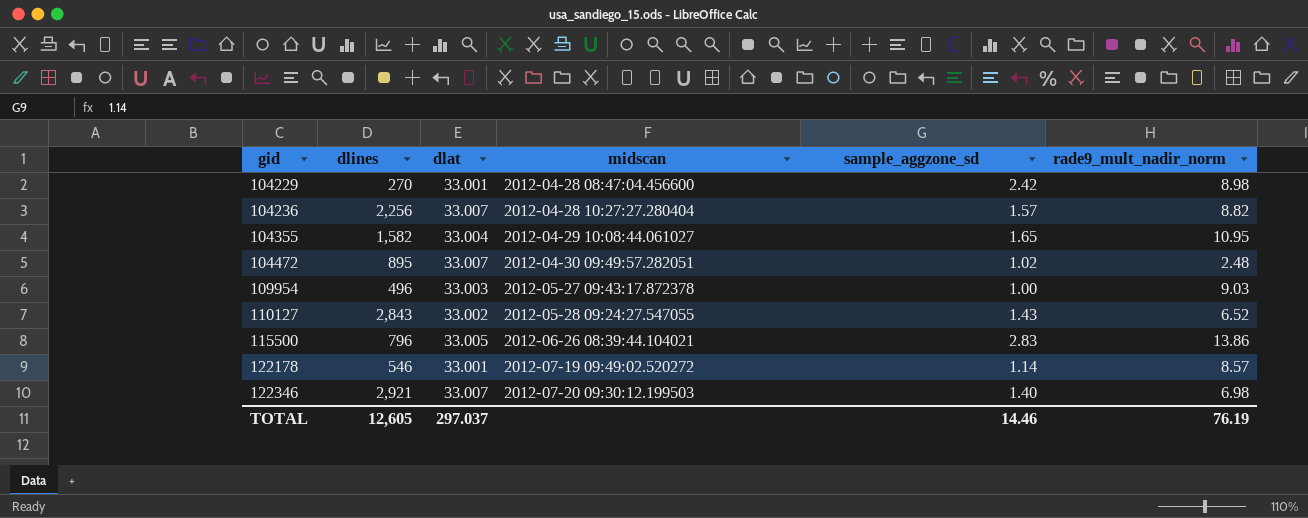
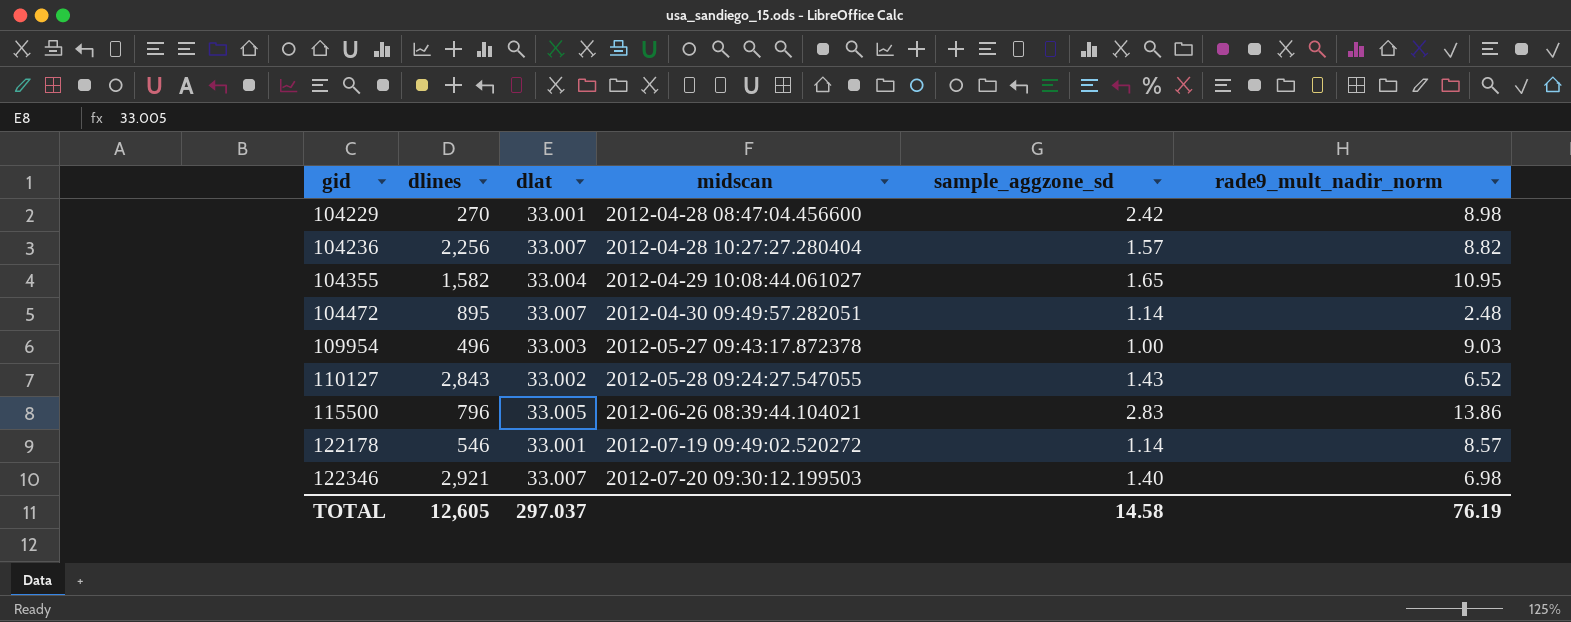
104472 | sample_aggzone_sd: 1.02 -> 1.14
TOTAL | sample_aggzone_sd: 14.46 -> 14.58

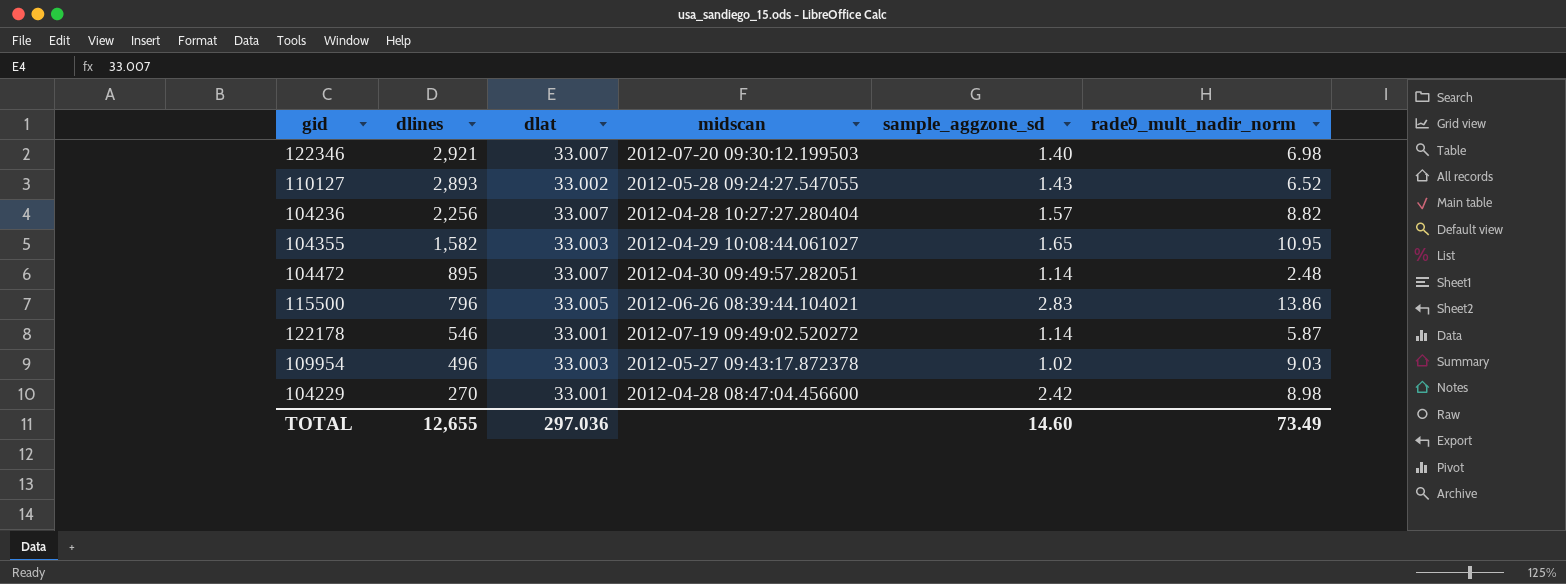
row order: gid ascending -> dlines descending
110127 | dlines: 2,843 -> 2,893
104355 | dlat: 33.004 -> 33.003
122178 | rade9_mult_nadir_norm: 8.57 -> 5.87
109954 | sample_aggzone_sd: 1.00 -> 1.02
TOTAL | dlines: 12,605 -> 12,655
TOTAL | dlat: 297.037 -> 297.036
TOTAL | sample_aggzone_sd: 14.58 -> 14.60
TOTAL | rade9_mult_nadir_norm: 76.19 -> 73.49

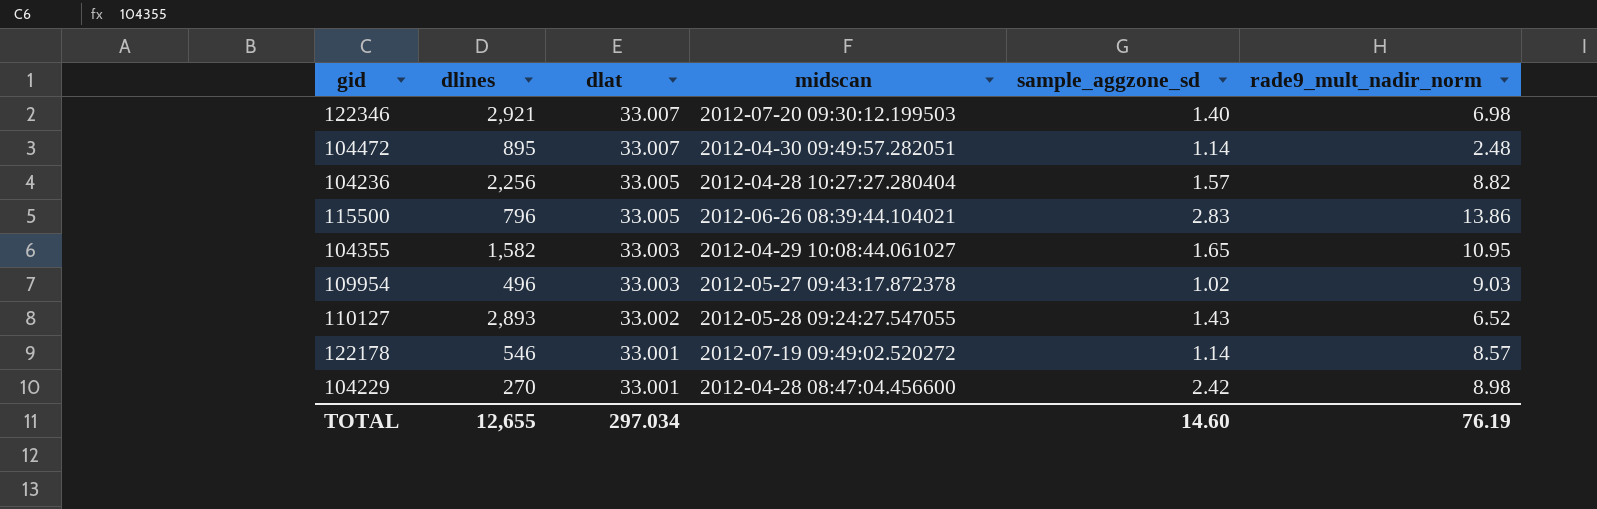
row order: dlines descending -> dlat descending
104236 | dlat: 33.007 -> 33.005
122178 | rade9_mult_nadir_norm: 5.87 -> 8.57
TOTAL | dlat: 297.036 -> 297.034
TOTAL | rade9_mult_nadir_norm: 73.49 -> 76.19

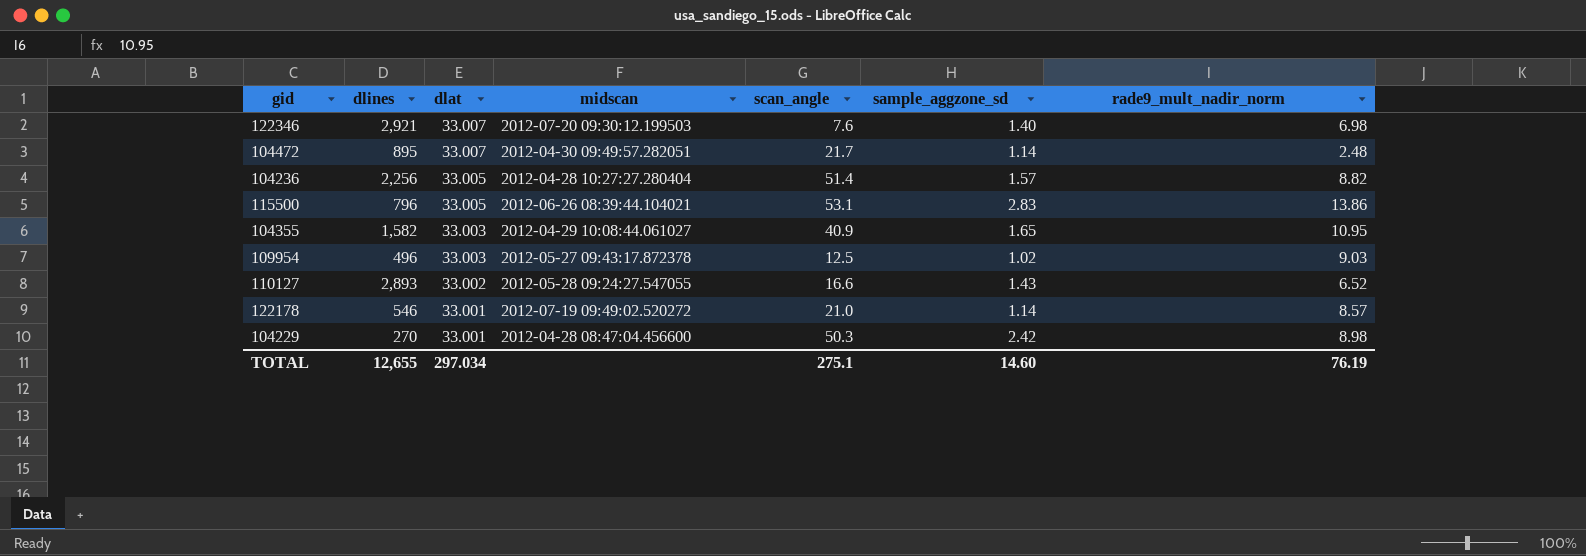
column scan_angle | position: none -> 5

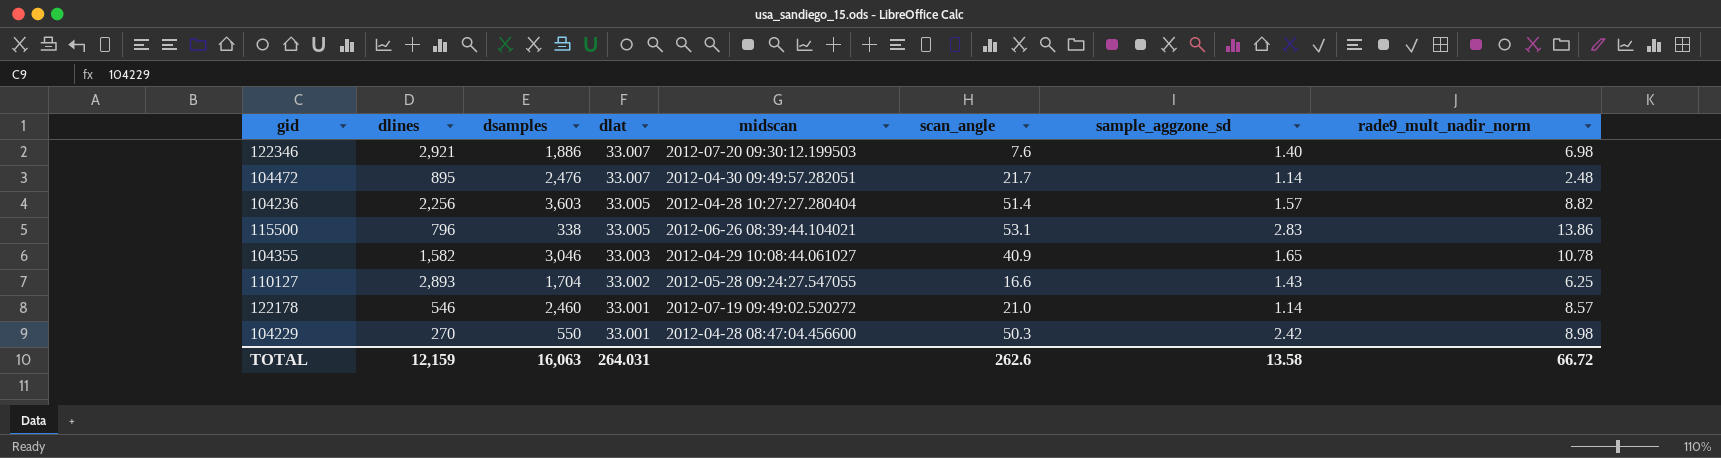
column dsamples | position: none -> 3
row 109954: 496 | 33.003 | 2012-05-27 09:43:17.872378 | 12.5 | 1.02 | 9.03 -> none
104355 | rade9_mult_nadir_norm: 10.95 -> 10.78
110127 | rade9_mult_nadir_norm: 6.52 -> 6.25
TOTAL | dlines: 12,655 -> 12,159
TOTAL | dlat: 297.034 -> 264.031
TOTAL | scan_angle: 275.1 -> 262.6
TOTAL | sample_aggzone_sd: 14.60 -> 13.58
TOTAL | rade9_mult_nadir_norm: 76.19 -> 66.72

